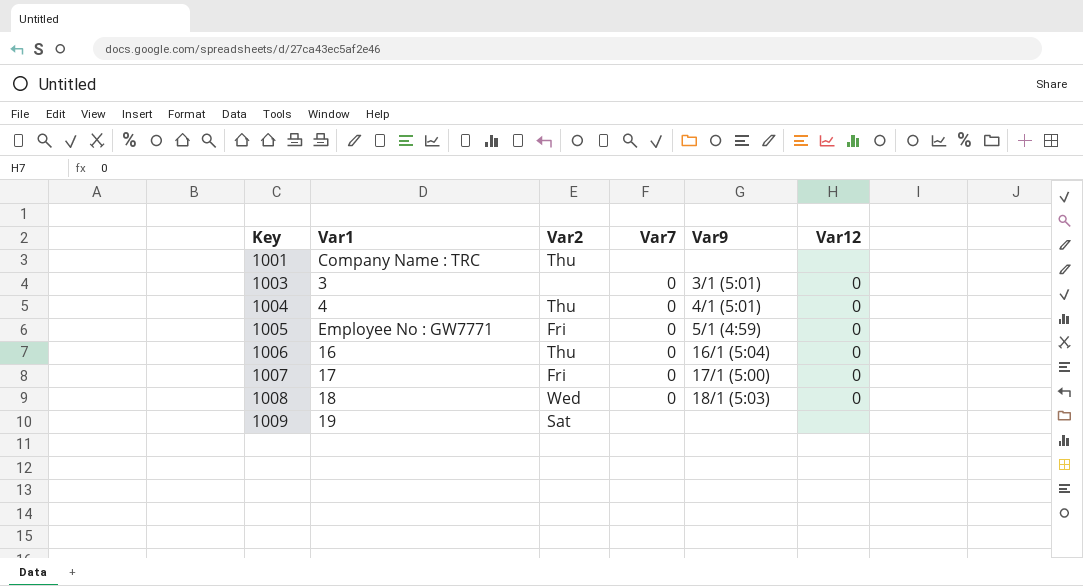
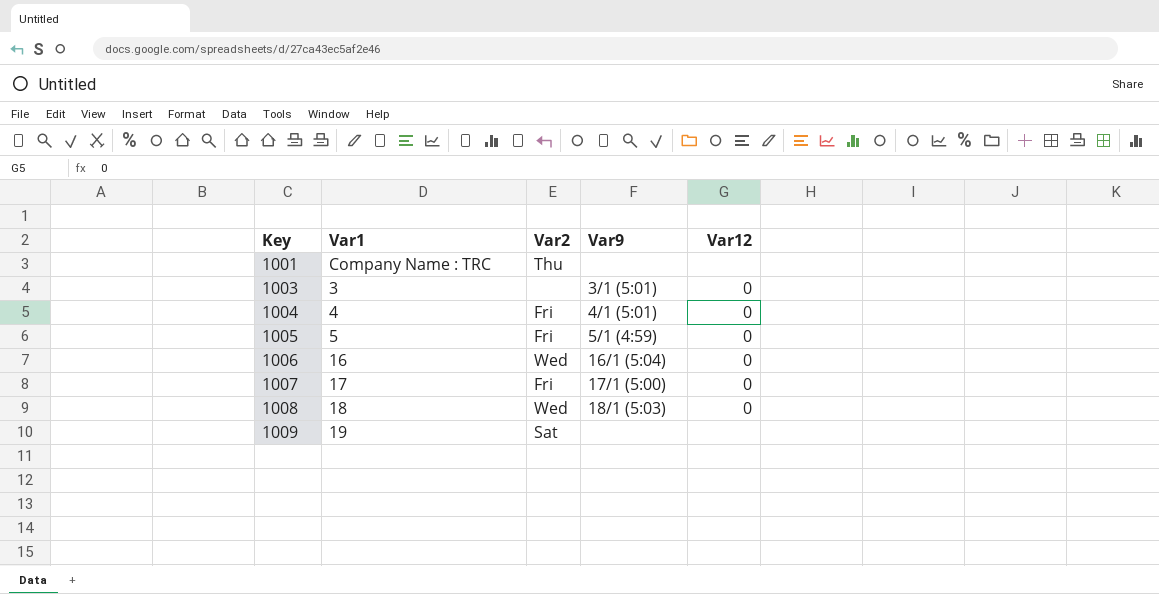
column Var7 | position: 4 -> none
1004 | Var2: Thu -> Fri
1005 | Var1: Employee No : GW7771 -> 5
1006 | Var2: Thu -> Wed

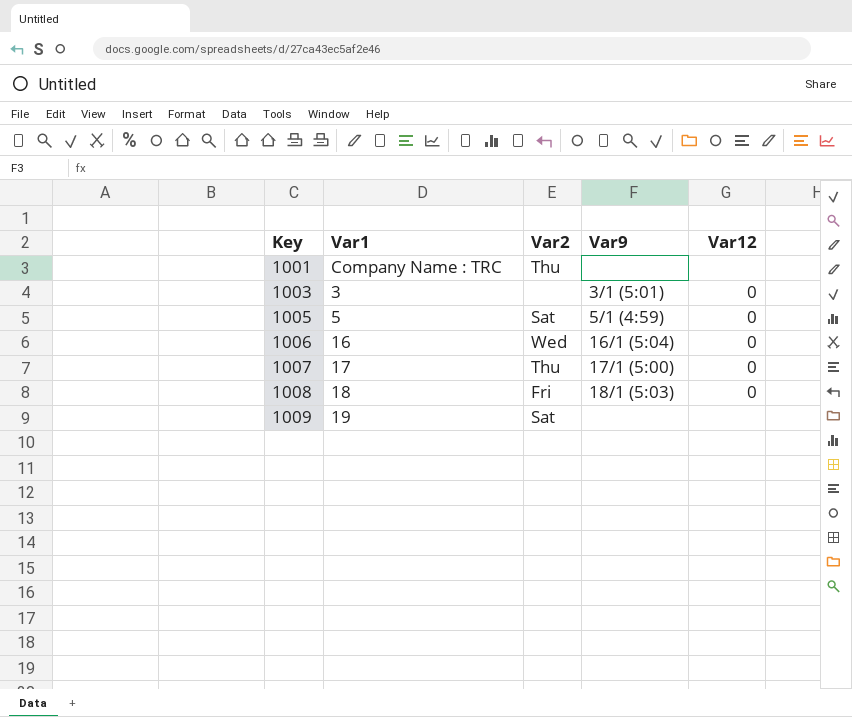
row 1004: 4 | Fri | 4/1 (5:01) | 0 -> none
1005 | Var2: Fri -> Sat
1007 | Var2: Fri -> Thu
1008 | Var2: Wed -> Fri

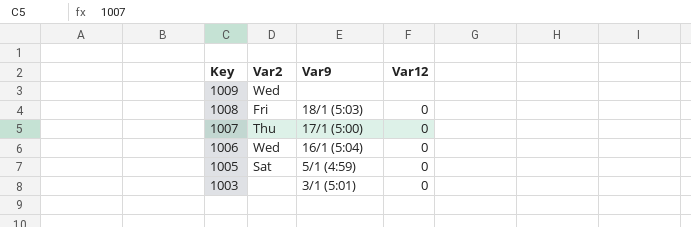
row order: Key ascending -> Key descending
column Var1 | position: 2 -> none
row 1001: Company Name : TRC | Thu | none | none -> none
1009 | Var2: Sat -> Wed

